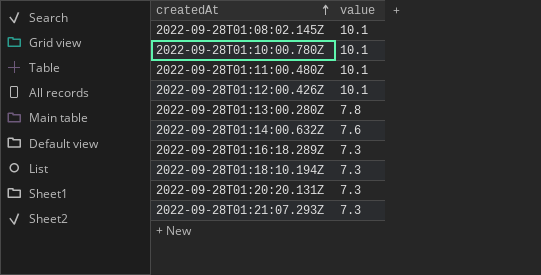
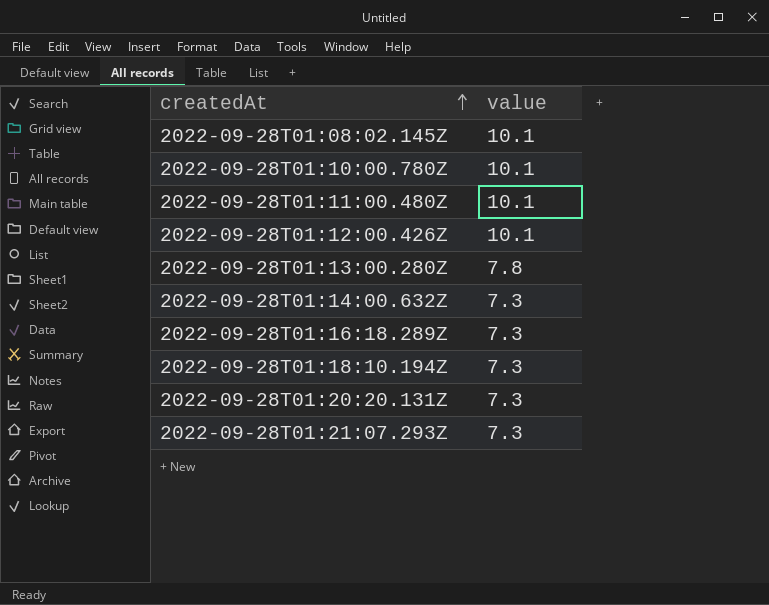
2022-09-28T01:14:00.632Z | value: 7.6 -> 7.3

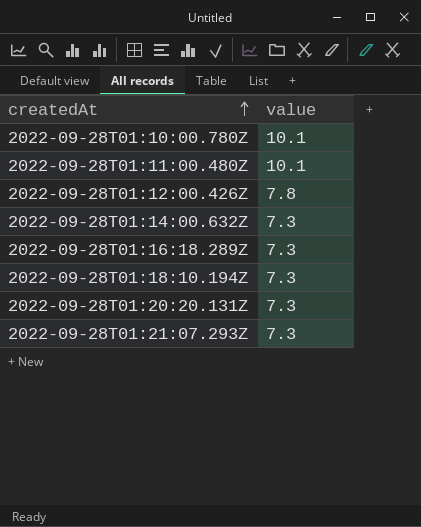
row 2022-09-28T01:08:02.145Z: 10.1 -> none
row 2022-09-28T01:13:00.280Z: 7.8 -> none
2022-09-28T01:12:00.426Z | value: 10.1 -> 7.8

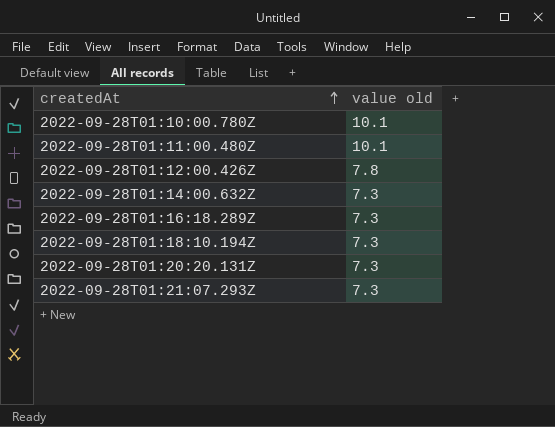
column name: value -> value old

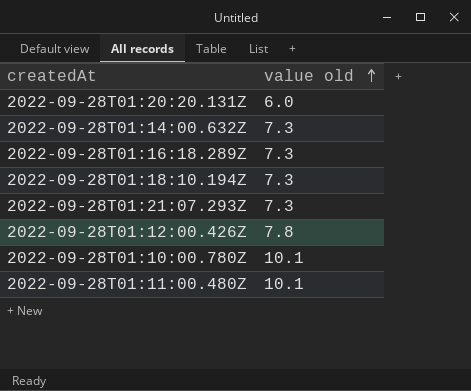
row order: createdAt ascending -> value old ascending
2022-09-28T01:20:20.131Z | value old: 7.3 -> 6.0

